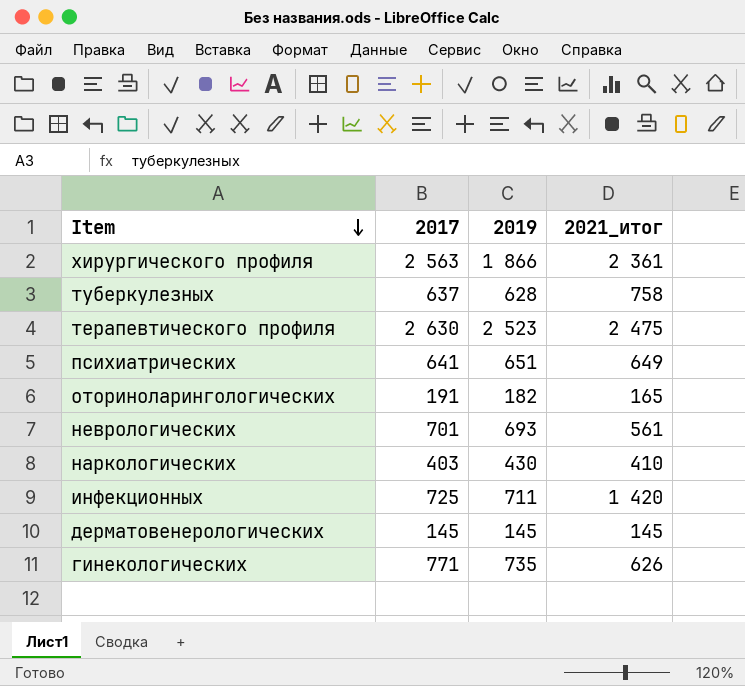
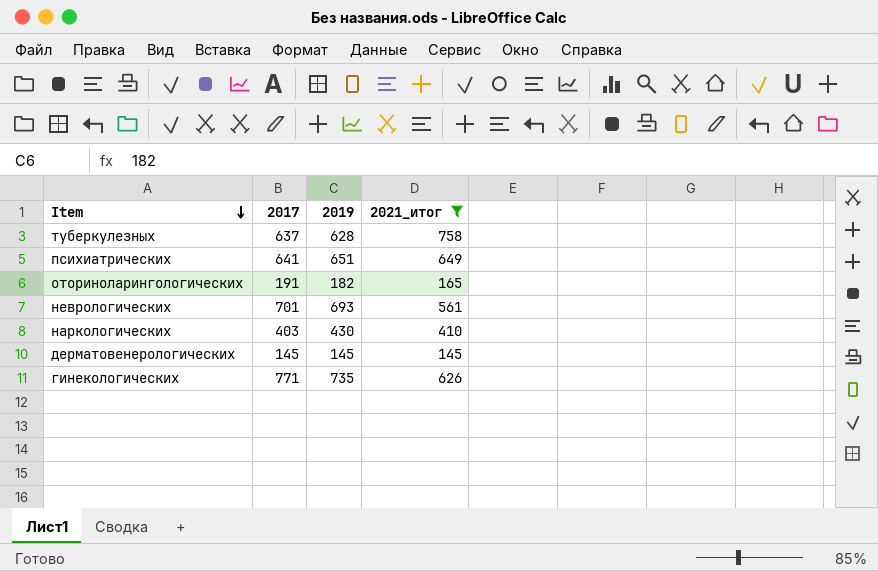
filter: none -> 2021_итог <= 758

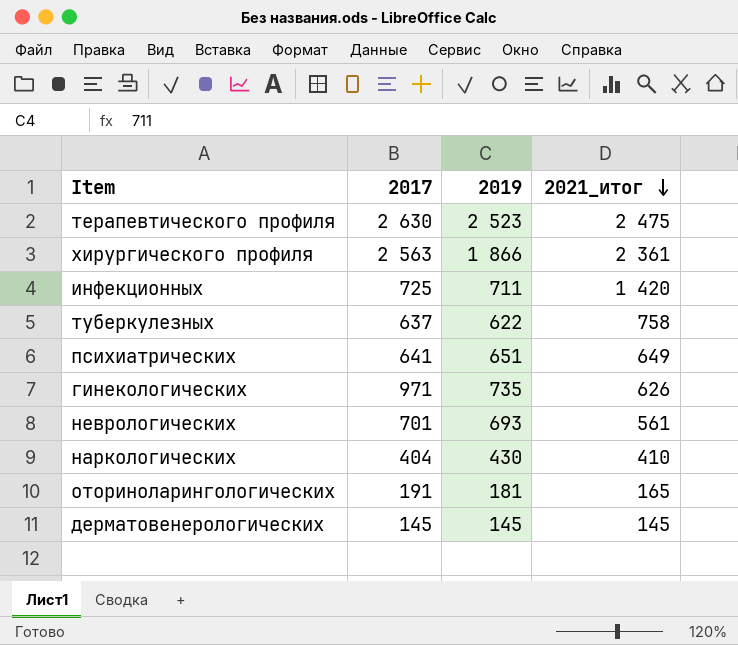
filter: 2021_итог <= 758 -> none
row order: Item descending -> 2021_итог descending
туберкулезных | 2019: 628 -> 622
гинекологических | 2017: 771 -> 971
наркологических | 2017: 403 -> 404
оториноларингологических | 2019: 182 -> 181

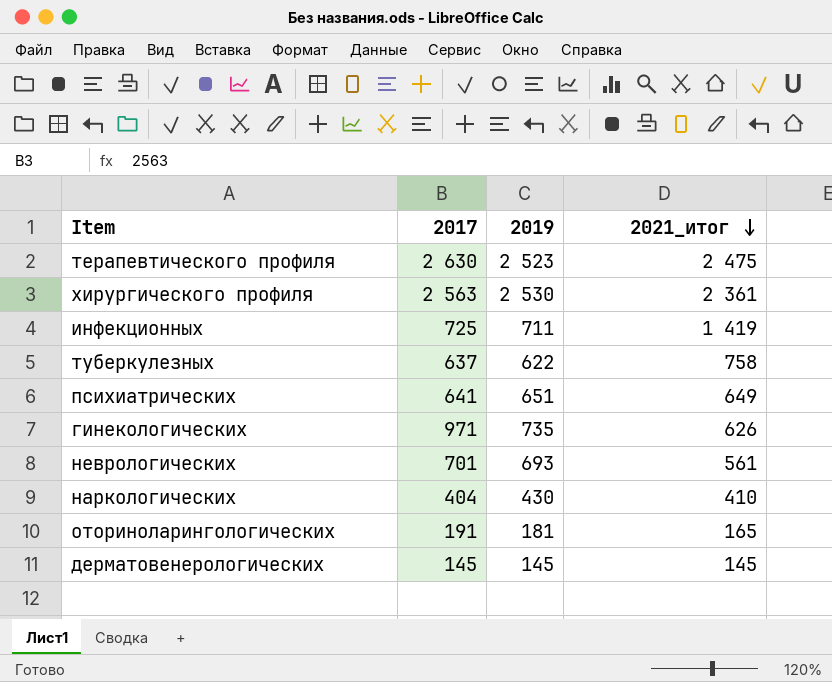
хирургического профиля | 2019: 1 866 -> 2 530
инфекционных | 2021_итог: 1 420 -> 1 419

